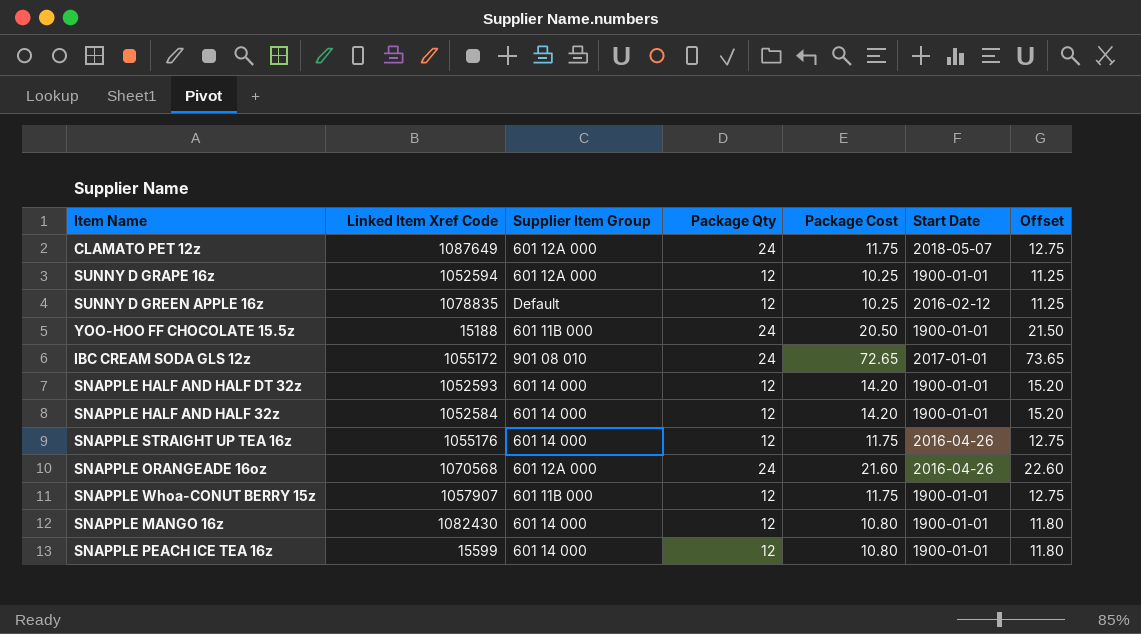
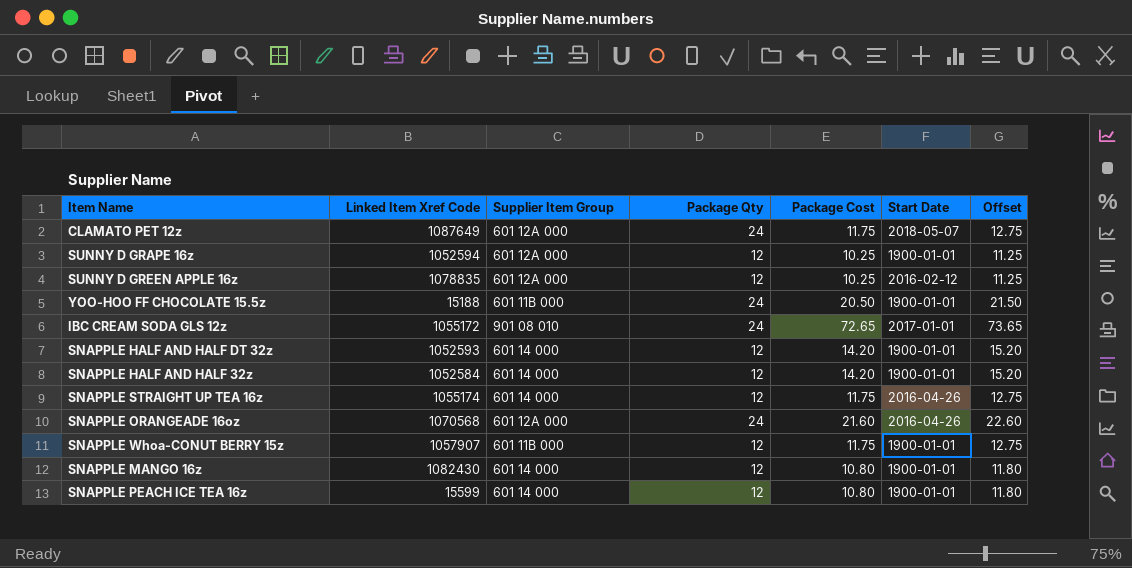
SUNNY D GREEN APPLE 16z | Supplier Item Group: Default -> 601 12A 000
SNAPPLE STRAIGHT UP TEA 16z | Linked Item Xref Code: 1055176 -> 1055174

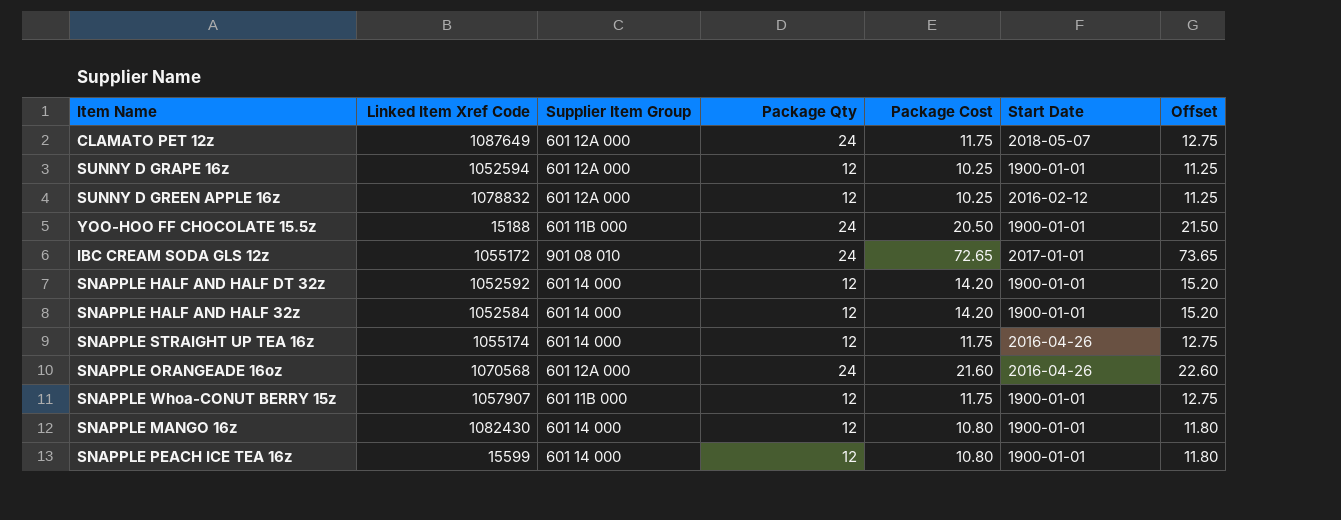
SUNNY D GREEN APPLE 16z | Linked Item Xref Code: 1078835 -> 1078832
SNAPPLE HALF AND HALF DT 32z | Linked Item Xref Code: 1052593 -> 1052592

